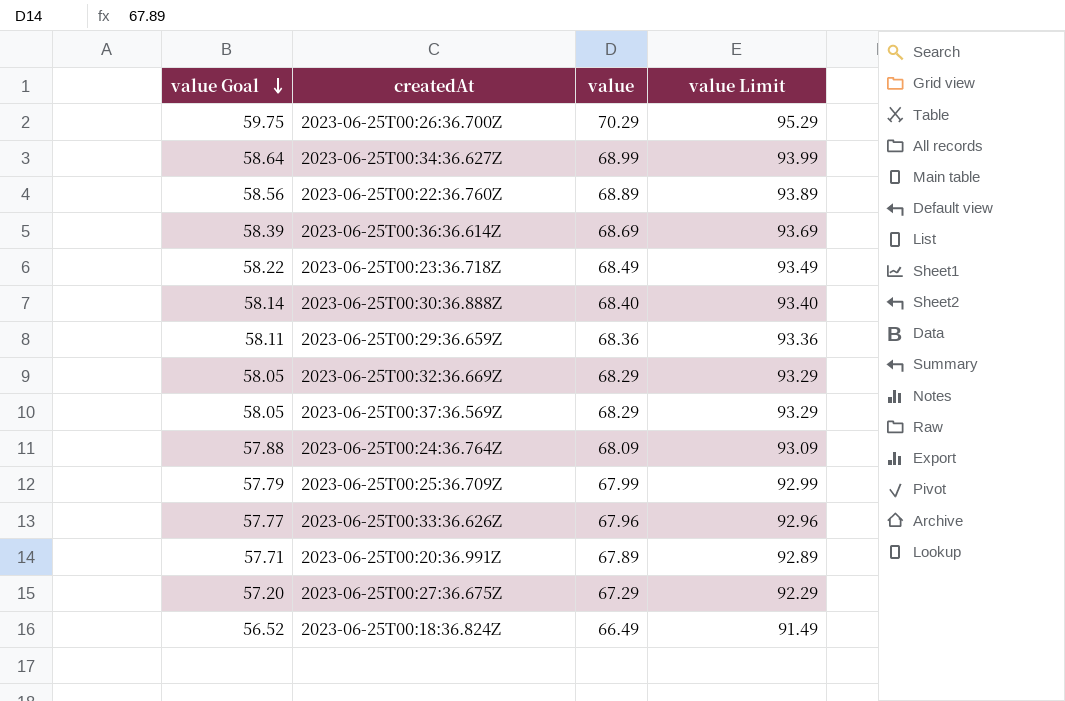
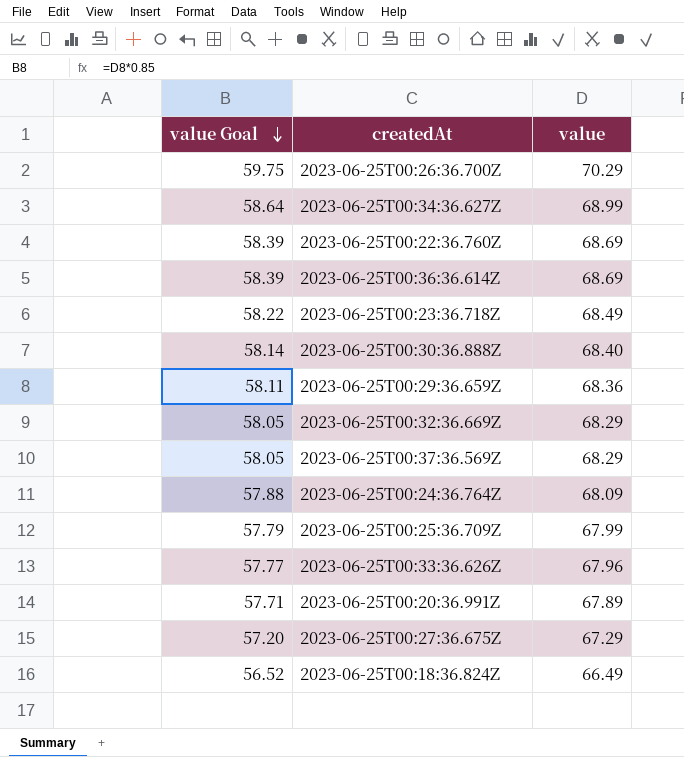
column value Limit | formula: [value] + 25 -> none
2023-06-25T00:22:36.760Z | value Goal: 58.56 -> 58.39
2023-06-25T00:22:36.760Z | value: 68.89 -> 68.69

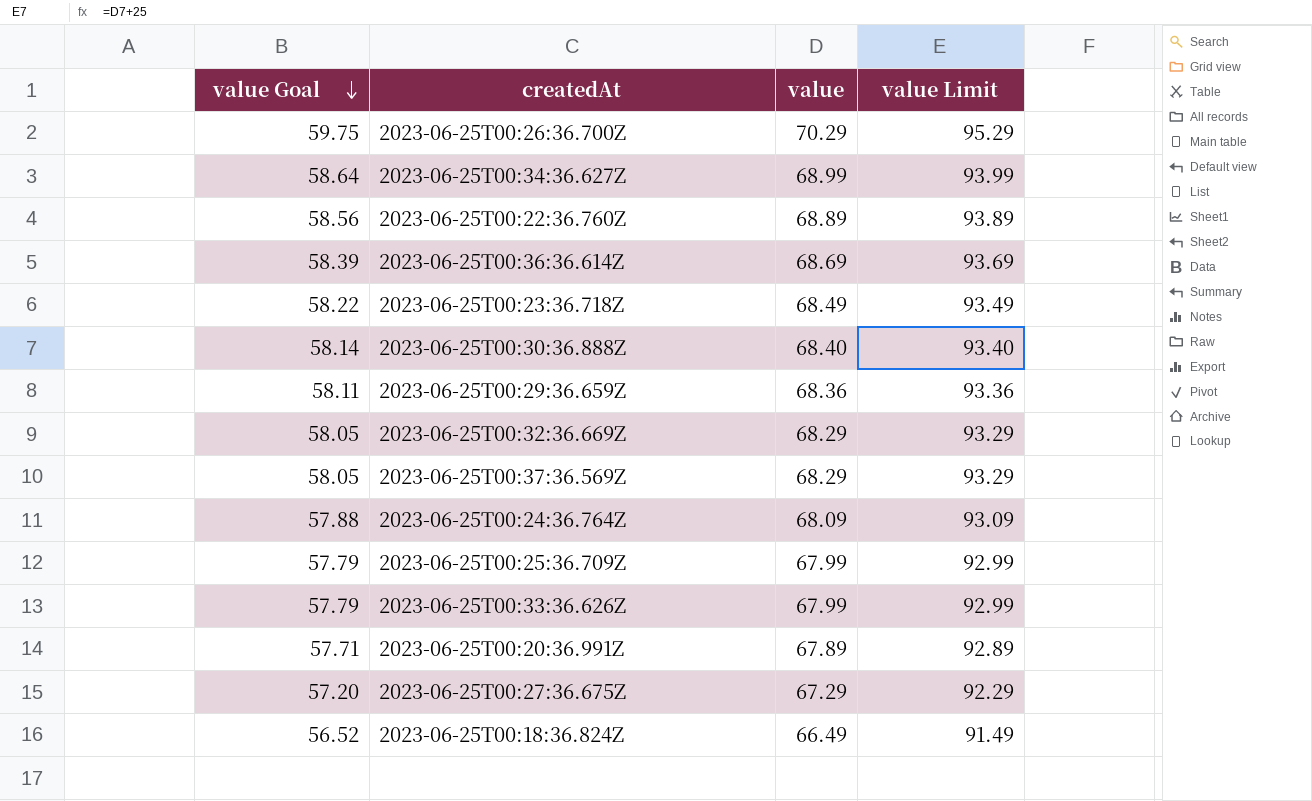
column value Limit | formula: none -> [value] + 25
2023-06-25T00:22:36.760Z | value Goal: 58.39 -> 58.56
2023-06-25T00:22:36.760Z | value: 68.69 -> 68.89
2023-06-25T00:33:36.626Z | value Goal: 57.77 -> 57.79
2023-06-25T00:33:36.626Z | value: 67.96 -> 67.99

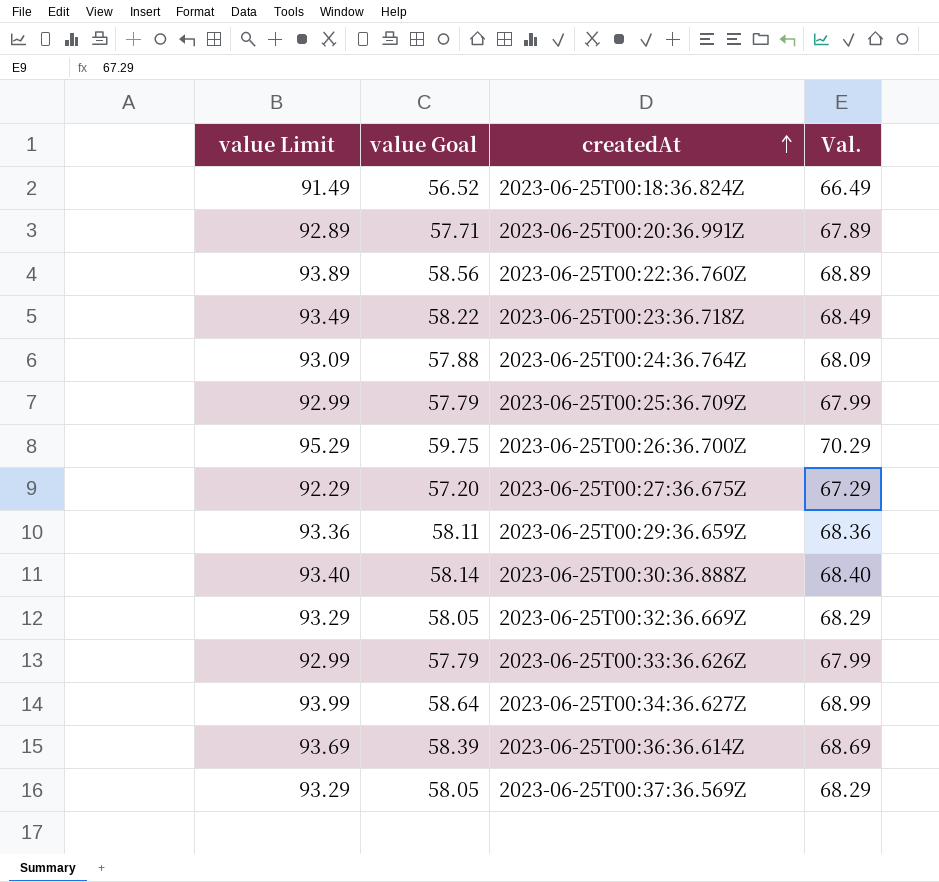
row order: value Goal descending -> createdAt ascending
column value Limit | position: 4 -> 1
column name: value -> Val.

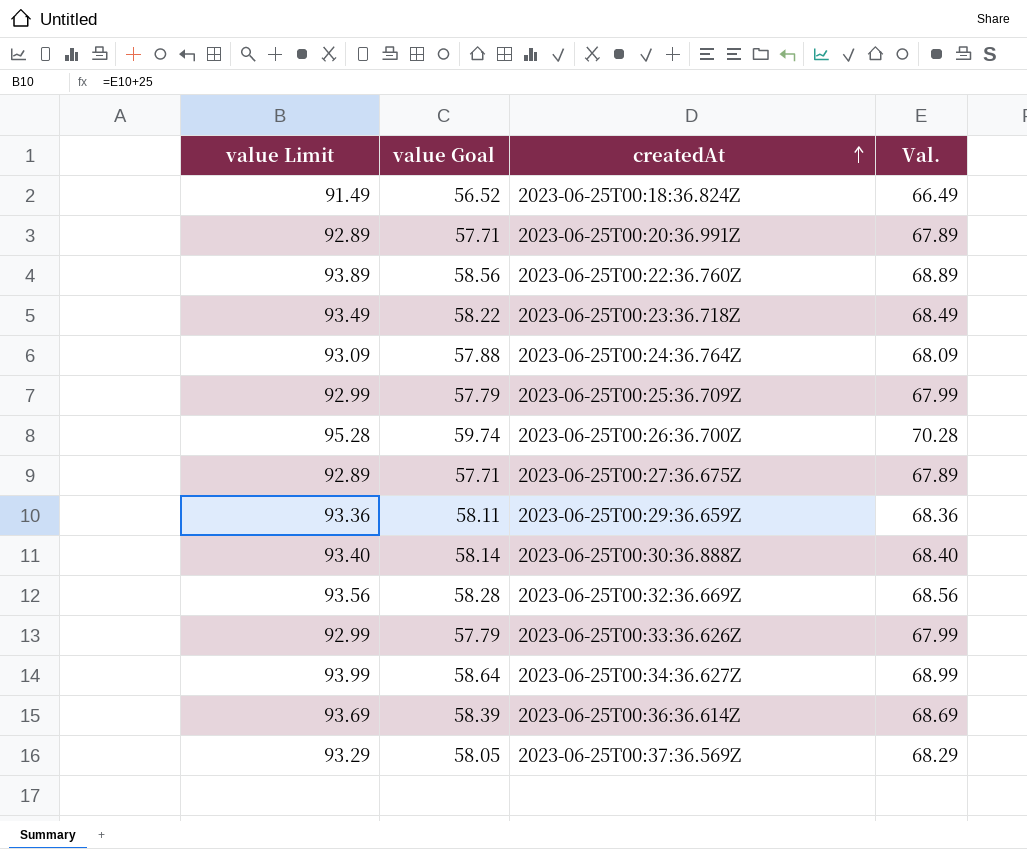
2023-06-25T00:26:36.700Z | value Limit: 95.29 -> 95.28
2023-06-25T00:26:36.700Z | value Goal: 59.75 -> 59.74
2023-06-25T00:26:36.700Z | Val.: 70.29 -> 70.28
2023-06-25T00:27:36.675Z | value Limit: 92.29 -> 92.89
2023-06-25T00:27:36.675Z | value Goal: 57.20 -> 57.71
2023-06-25T00:27:36.675Z | Val.: 67.29 -> 67.89
2023-06-25T00:32:36.669Z | value Limit: 93.29 -> 93.56
2023-06-25T00:32:36.669Z | value Goal: 58.05 -> 58.28
2023-06-25T00:32:36.669Z | Val.: 68.29 -> 68.56

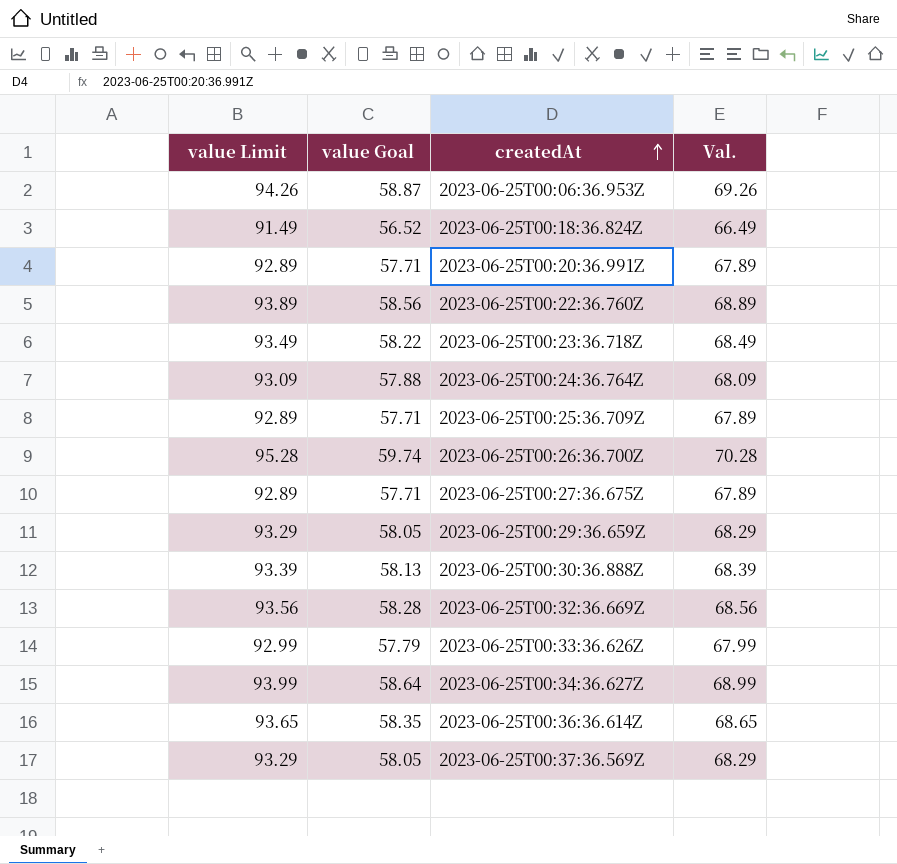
row 2023-06-25T00:06:36.953Z: none -> 94.26 | 58.87 | 69.26
2023-06-25T00:25:36.709Z | value Limit: 92.99 -> 92.89
2023-06-25T00:25:36.709Z | value Goal: 57.79 -> 57.71
2023-06-25T00:25:36.709Z | Val.: 67.99 -> 67.89
2023-06-25T00:29:36.659Z | value Limit: 93.36 -> 93.29
2023-06-25T00:29:36.659Z | value Goal: 58.11 -> 58.05
2023-06-25T00:29:36.659Z | Val.: 68.36 -> 68.29
2023-06-25T00:30:36.888Z | value Limit: 93.40 -> 93.39
2023-06-25T00:30:36.888Z | value Goal: 58.14 -> 58.13
2023-06-25T00:30:36.888Z | Val.: 68.40 -> 68.39
2023-06-25T00:36:36.614Z | value Limit: 93.69 -> 93.65
2023-06-25T00:36:36.614Z | value Goal: 58.39 -> 58.35
2023-06-25T00:36:36.614Z | Val.: 68.69 -> 68.65

